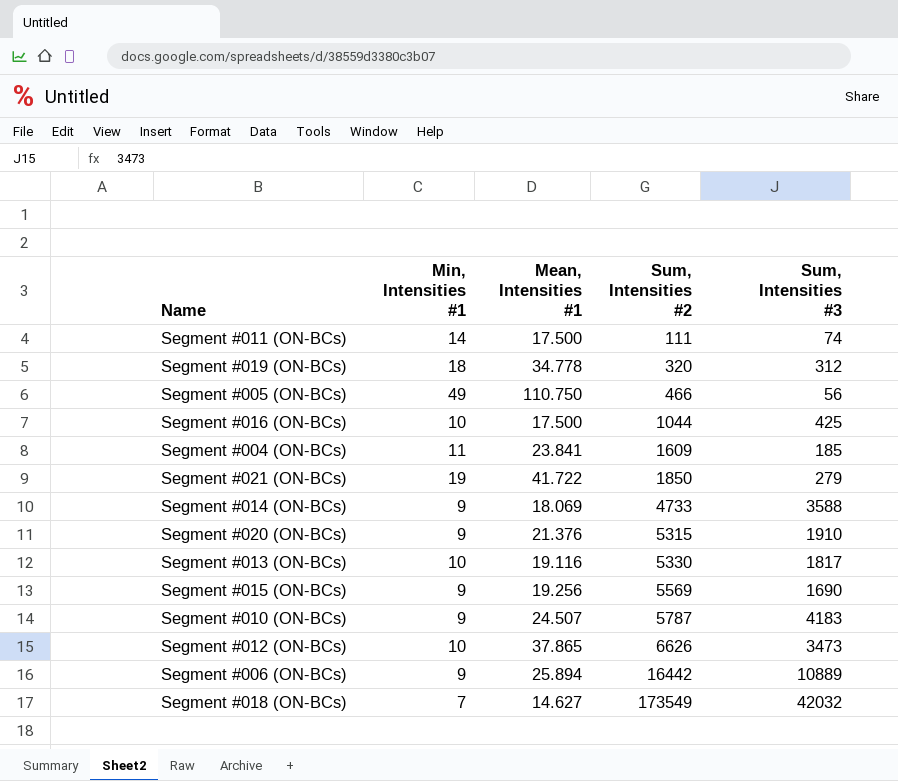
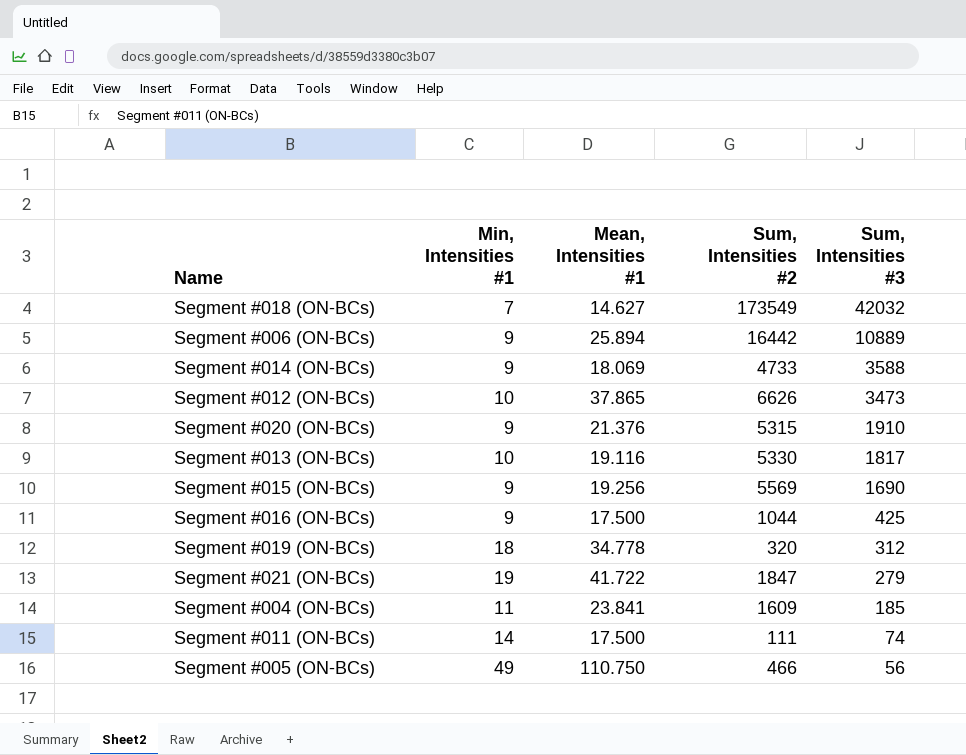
row order: Sum, Intensities #2 ascending -> Sum, Intensities #3 descending
row Segment #010 (ON-BCs): 9 | 24.507 | 5787 | 4183 -> none
Segment #016 (ON-BCs) | Min, Intensities #1: 10 -> 9
Segment #021 (ON-BCs) | Sum, Intensities #2: 1850 -> 1847

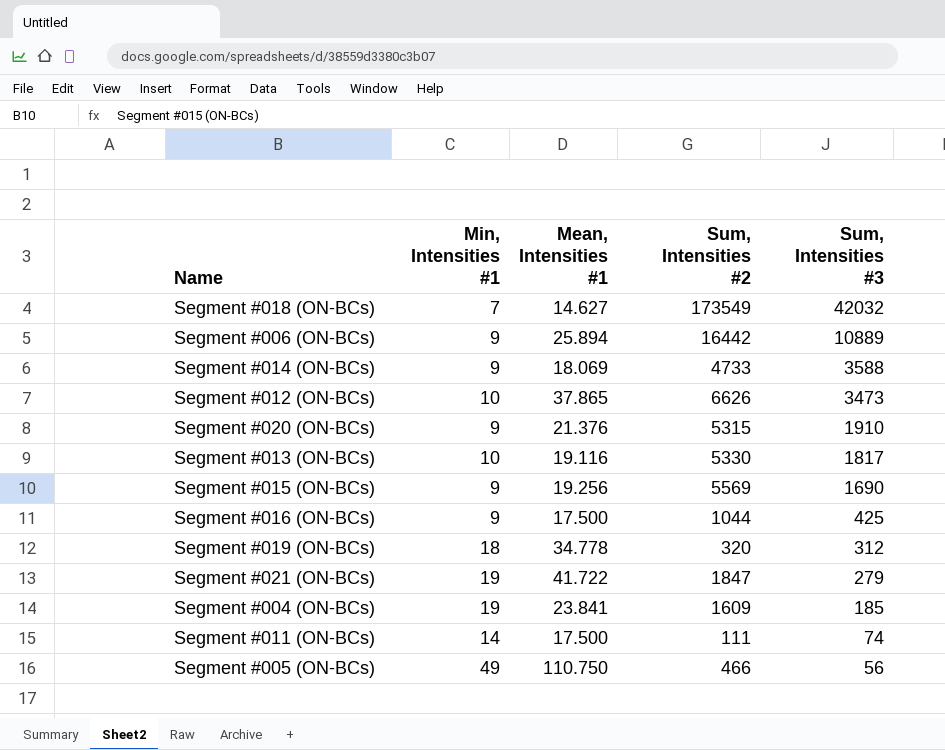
Segment #004 (ON-BCs) | Min, Intensities #1: 11 -> 19

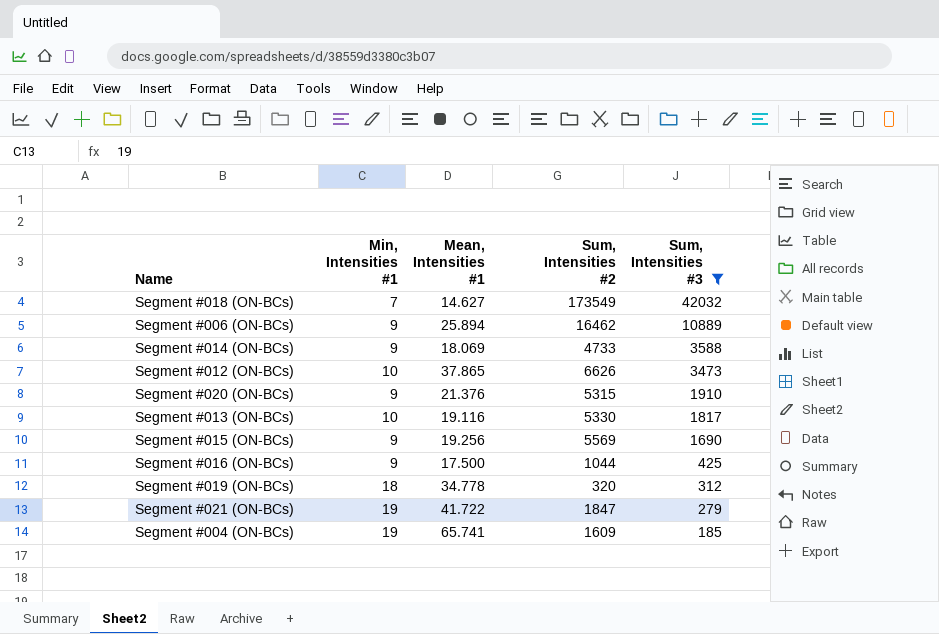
filter: none -> Sum, Intensities #3 >= 185
Segment #006 (ON-BCs) | Sum, Intensities #2: 16442 -> 16462
Segment #004 (ON-BCs) | Mean, Intensities #1: 23.841 -> 65.741

